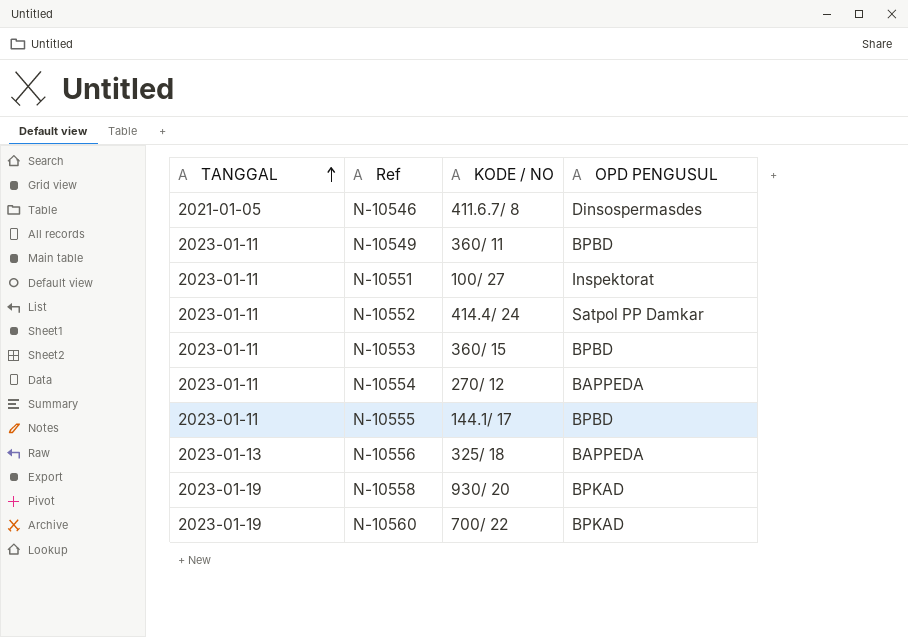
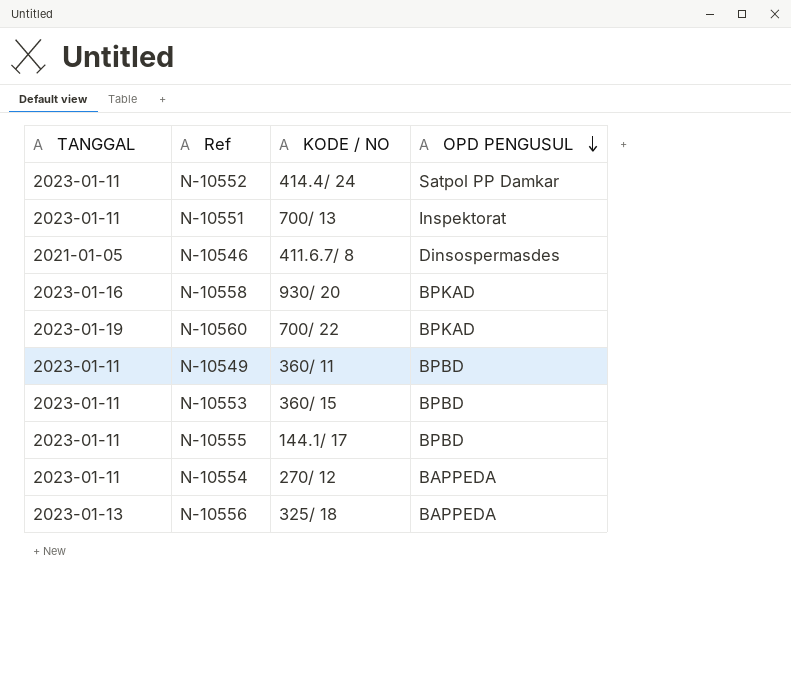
row order: TANGGAL ascending -> OPD PENGUSUL descending
N-10551 | KODE / NO: 100/ 27 -> 700/ 13
N-10558 | TANGGAL: 2023-01-19 -> 2023-01-16

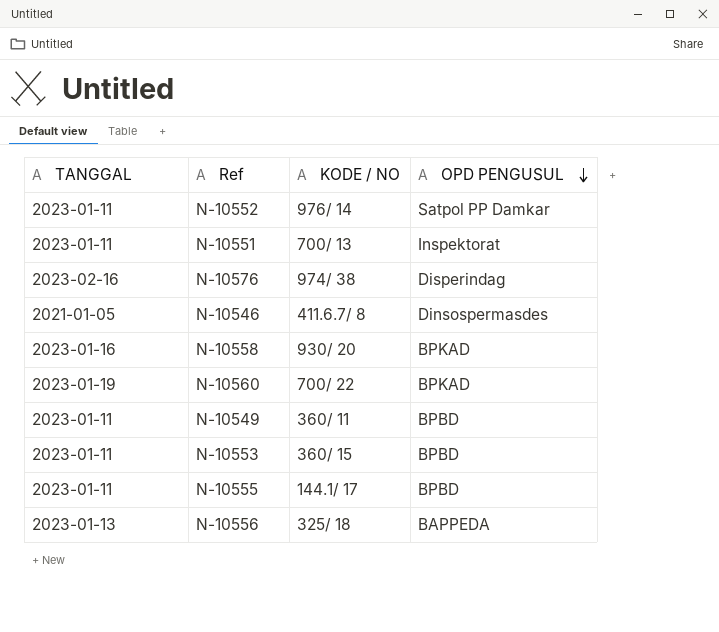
row N-10554: 2023-01-11 | 270/ 12 | BAPPEDA -> none
N-10552 | KODE / NO: 414.4/ 24 -> 976/ 14
row N-10576: none -> 2023-02-16 | 974/ 38 | Disperindag

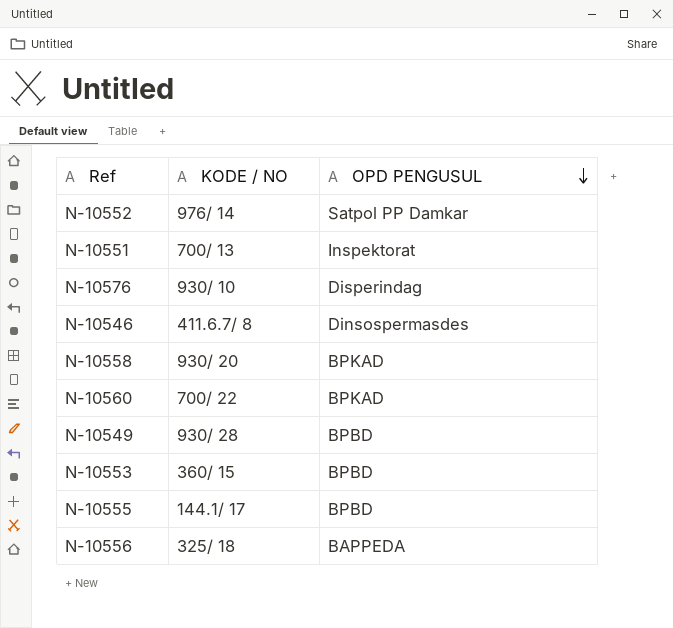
column TANGGAL | position: 1 -> none
N-10576 | KODE / NO: 974/ 38 -> 930/ 10
N-10549 | KODE / NO: 360/ 11 -> 930/ 28

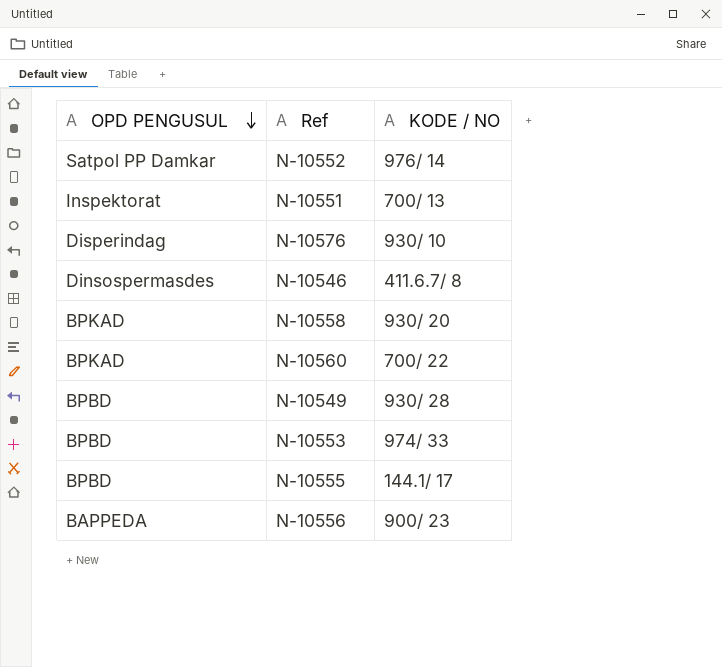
column OPD PENGUSUL | position: 3 -> 1
N-10553 | KODE / NO: 360/ 15 -> 974/ 33
N-10556 | KODE / NO: 325/ 18 -> 900/ 23

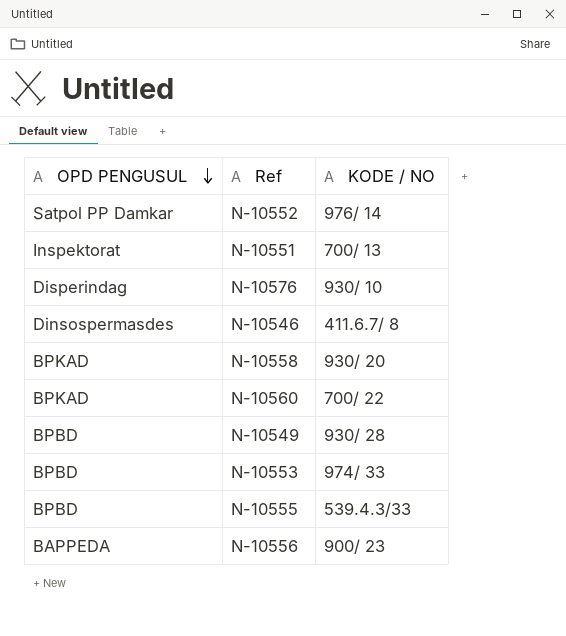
N-10555 | KODE / NO: 144.1/ 17 -> 539.4.3/33

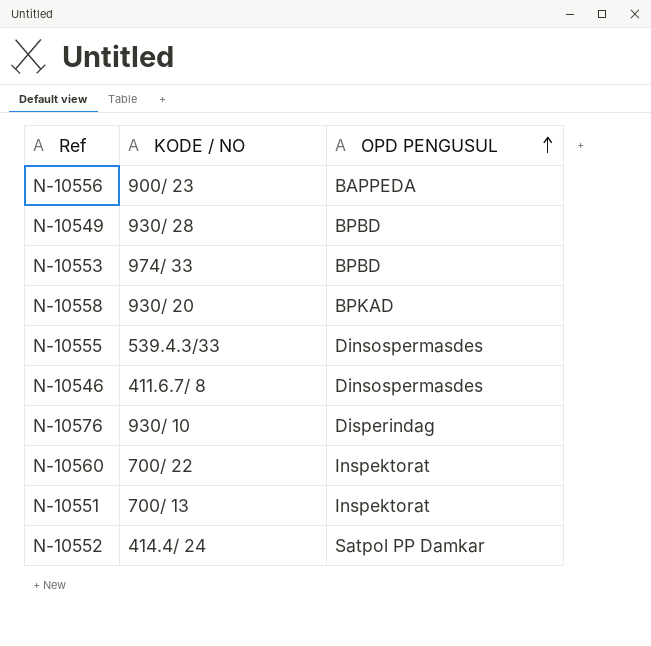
row order: OPD PENGUSUL descending -> OPD PENGUSUL ascending
column OPD PENGUSUL | position: 1 -> 3
N-10555 | OPD PENGUSUL: BPBD -> Dinsospermasdes
N-10560 | OPD PENGUSUL: BPKAD -> Inspektorat
N-10552 | KODE / NO: 976/ 14 -> 414.4/ 24

